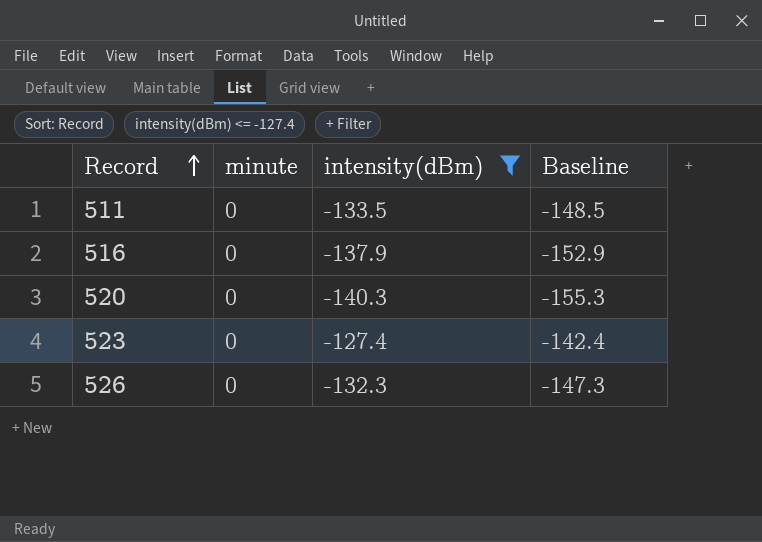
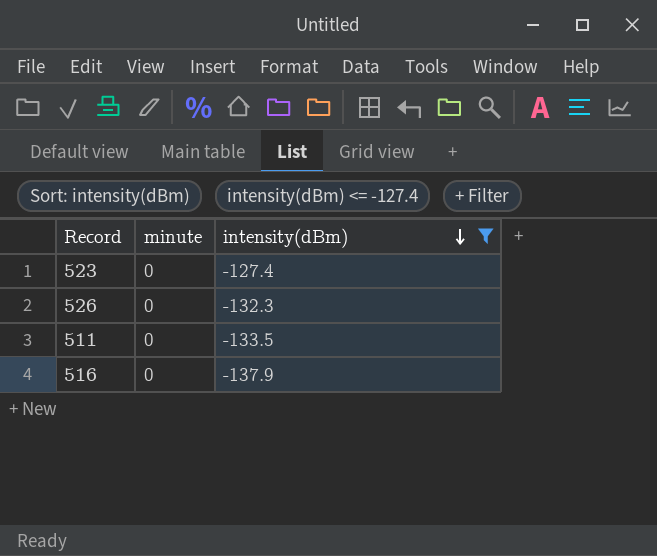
row order: Record ascending -> intensity(dBm) descending
column Baseline | formula: [intensity(dBm)] - 15 -> none
row 520: 0 | -140.3 | -155.3 -> none

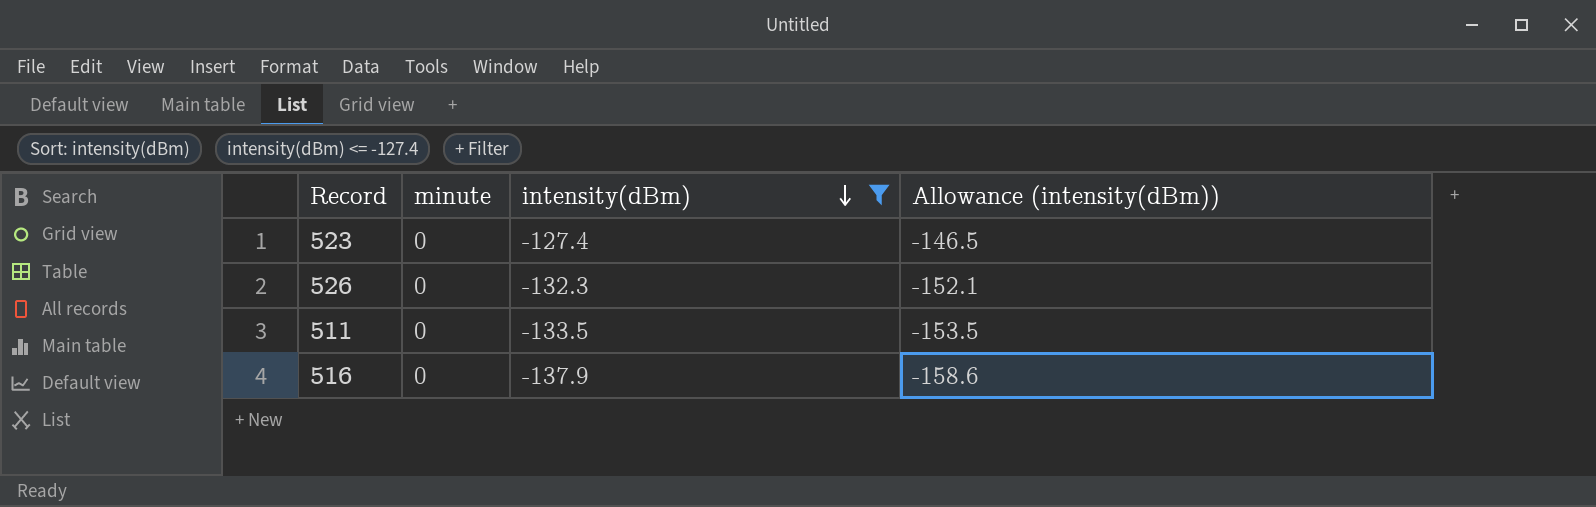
column Allowance (intensity(dBm)) | formula: none -> [intensity(dBm)] * 1.15

